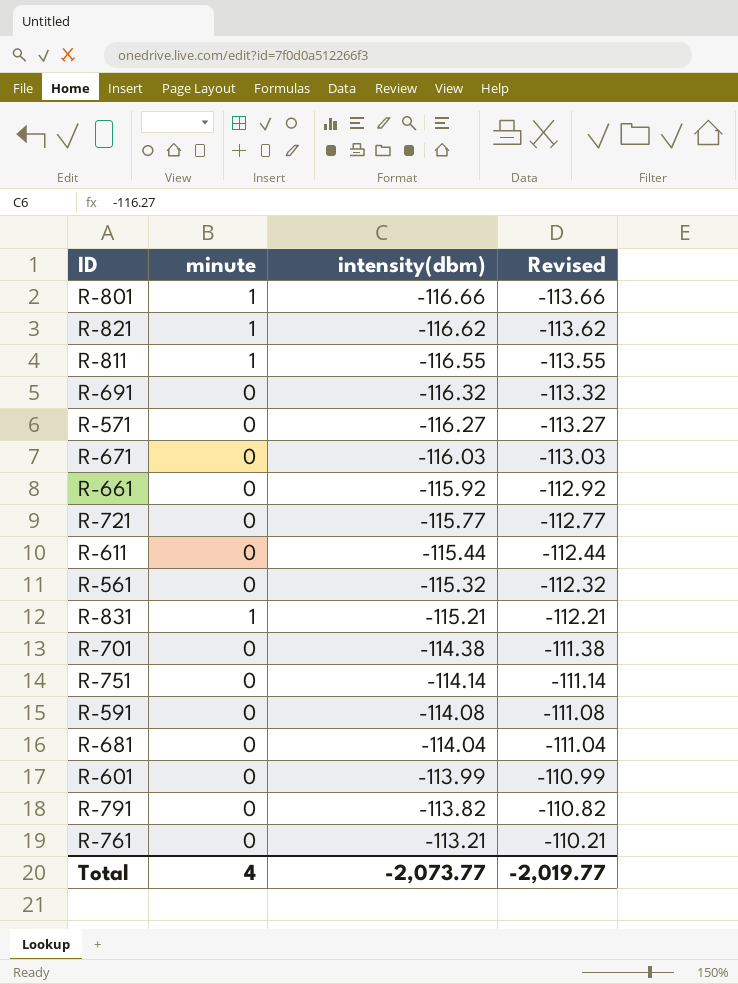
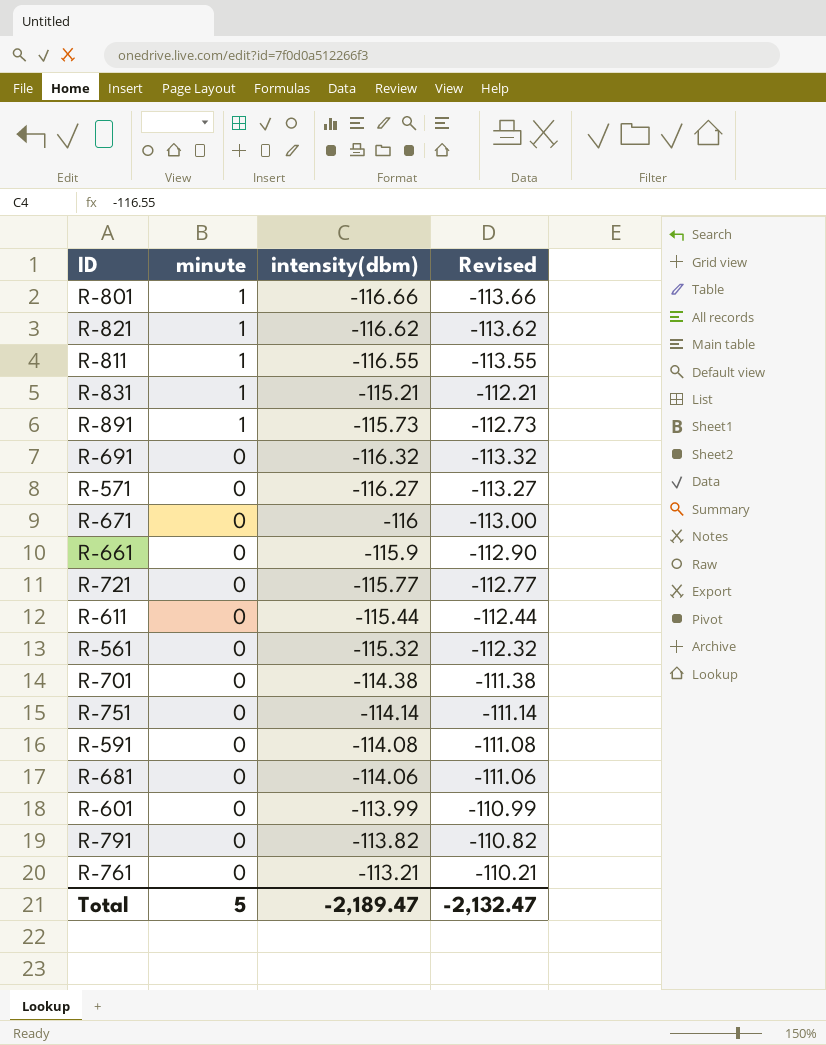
row order: intensity(dbm) ascending -> minute descending
row R-891: none -> 1 | -115.73 | -112.73
R-671 | intensity(dbm): -116.03 -> -116
R-671 | Revised: -113.03 -> -113.00
R-661 | intensity(dbm): -115.92 -> -115.9
R-661 | Revised: -112.92 -> -112.90
R-681 | intensity(dbm): -114.04 -> -114.06
R-681 | Revised: -111.04 -> -111.06
Total | minute: 4 -> 5
Total | intensity(dbm): -2,073.77 -> -2,189.47
Total | Revised: -2,019.77 -> -2,132.47

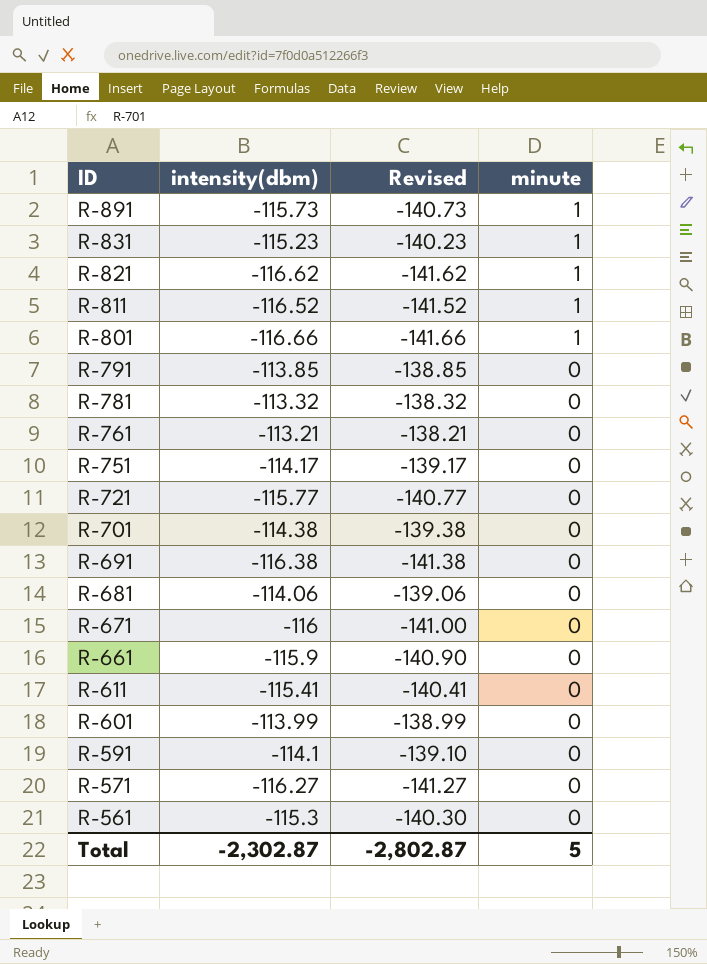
row order: minute descending -> ID descending
column Revised | formula: [intensity(dbm)] + 3 -> [intensity(dbm)] - 25
column minute | position: 2 -> 4
R-831 | intensity(dbm): -115.21 -> -115.23
R-811 | intensity(dbm): -116.55 -> -116.52
R-791 | intensity(dbm): -113.82 -> -113.85
row R-781: none -> -113.32 | -138.32 | 0
R-751 | intensity(dbm): -114.14 -> -114.17
R-691 | intensity(dbm): -116.32 -> -116.38
R-611 | intensity(dbm): -115.44 -> -115.41
R-591 | intensity(dbm): -114.08 -> -114.1
R-561 | intensity(dbm): -115.32 -> -115.3
Total | intensity(dbm): -2,189.47 -> -2,302.87
Total | Revised: -2,132.47 -> -2,802.87

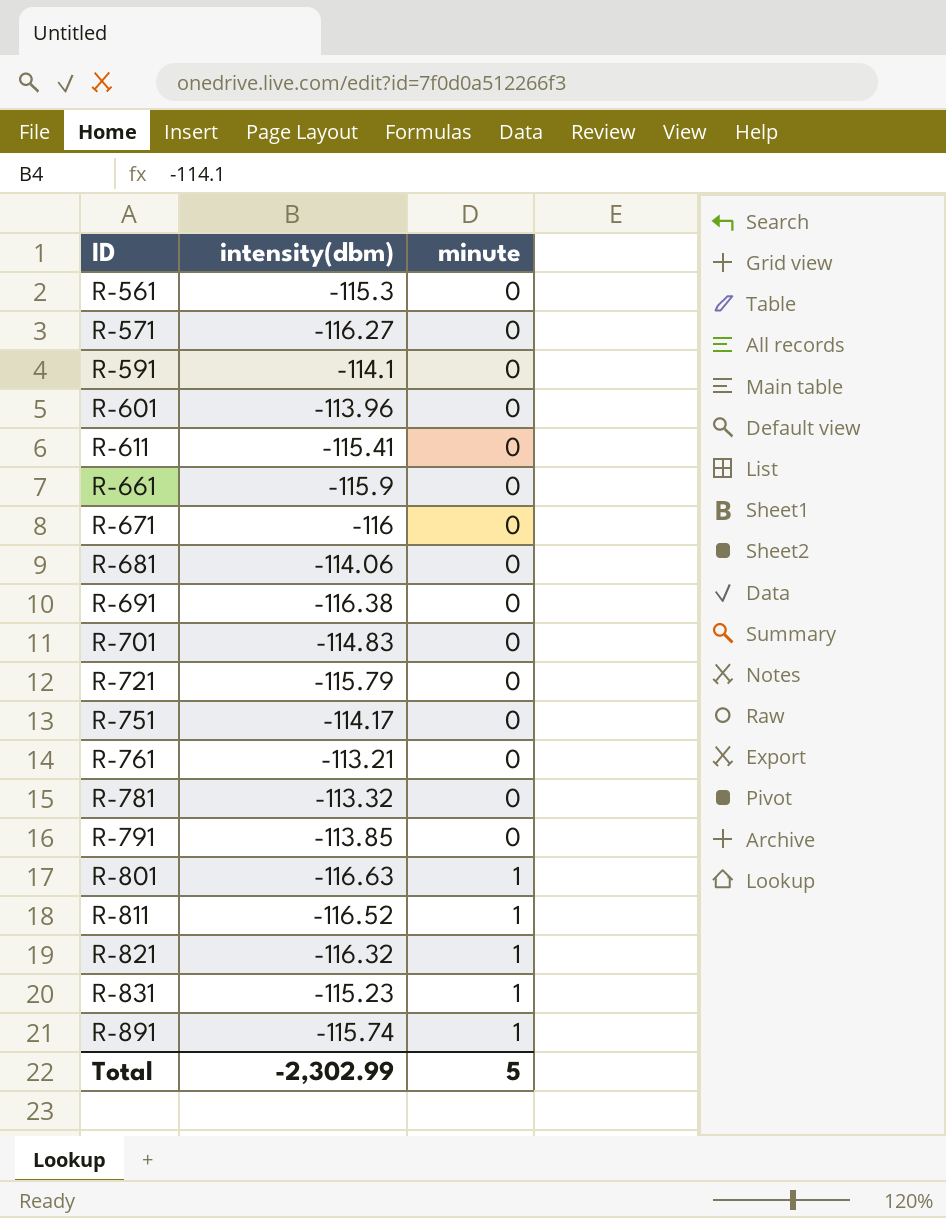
row order: ID descending -> ID ascending
column Revised | formula: [intensity(dbm)] - 25 -> none
R-601 | intensity(dbm): -113.99 -> -113.96
R-701 | intensity(dbm): -114.38 -> -114.83
R-721 | intensity(dbm): -115.77 -> -115.79
R-801 | intensity(dbm): -116.66 -> -116.63
R-821 | intensity(dbm): -116.62 -> -116.32
R-891 | intensity(dbm): -115.73 -> -115.74
Total | intensity(dbm): -2,302.87 -> -2,302.99

